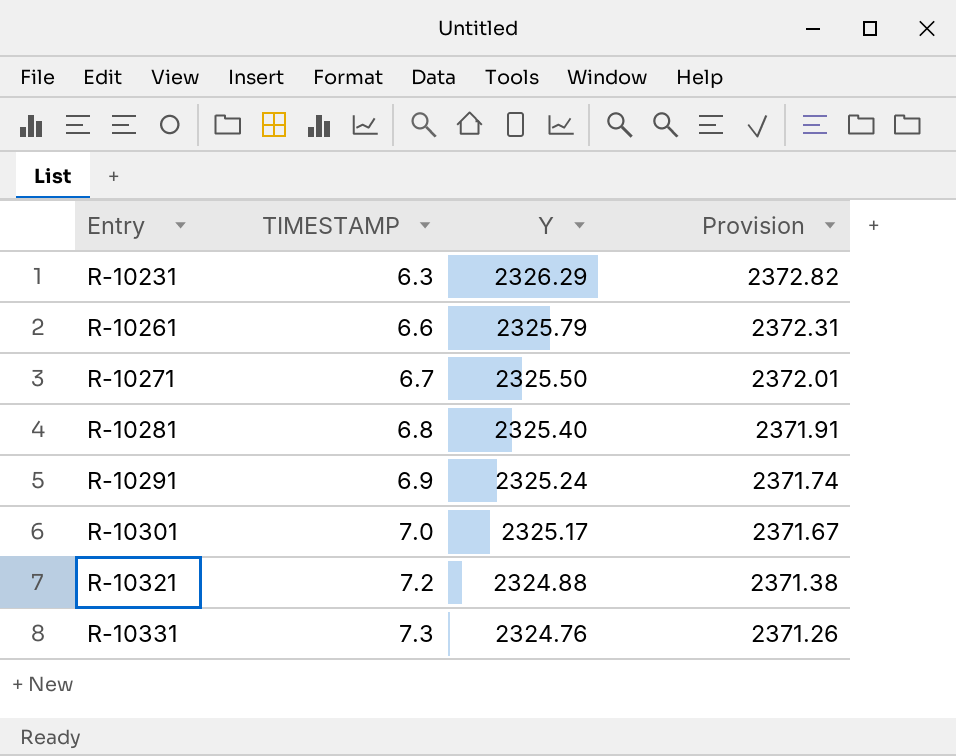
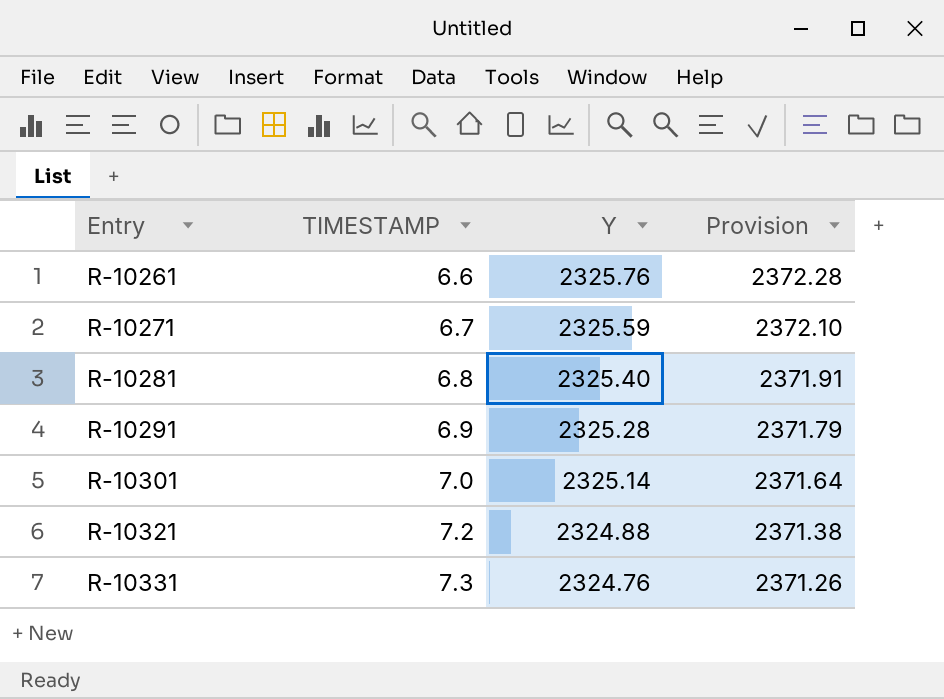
row R-10231: 6.3 | 2326.29 | 2372.82 -> none
R-10261 | Y: 2325.79 -> 2325.76
R-10261 | Provision: 2372.31 -> 2372.28
R-10271 | Y: 2325.50 -> 2325.59
R-10271 | Provision: 2372.01 -> 2372.10
R-10291 | Y: 2325.24 -> 2325.28
R-10291 | Provision: 2371.74 -> 2371.79
R-10301 | Y: 2325.17 -> 2325.14
R-10301 | Provision: 2371.67 -> 2371.64

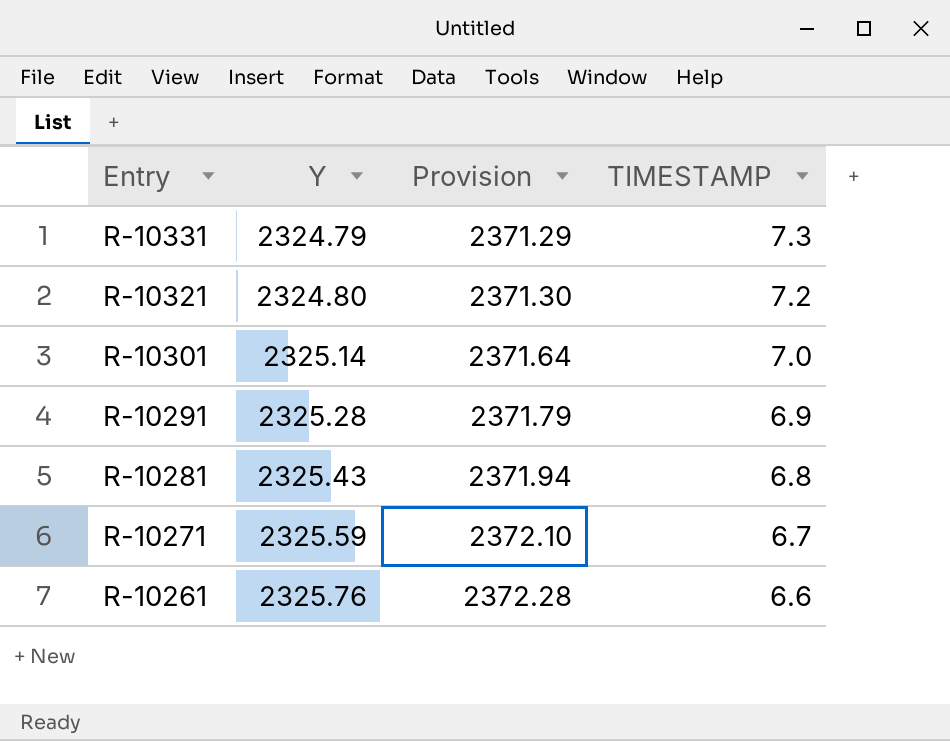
row order: Entry ascending -> Entry descending
column TIMESTAMP | position: 2 -> 4
R-10331 | Y: 2324.76 -> 2324.79
R-10331 | Provision: 2371.26 -> 2371.29
R-10321 | Y: 2324.88 -> 2324.80
R-10321 | Provision: 2371.38 -> 2371.30
R-10281 | Y: 2325.40 -> 2325.43
R-10281 | Provision: 2371.91 -> 2371.94

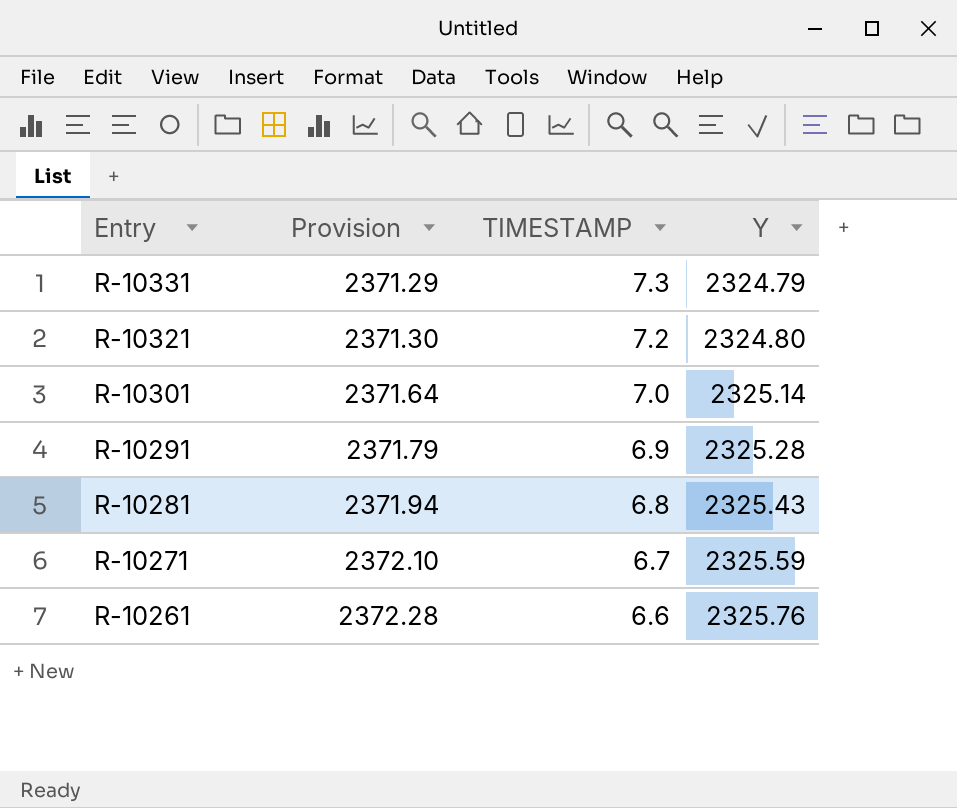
column Y | position: 2 -> 4

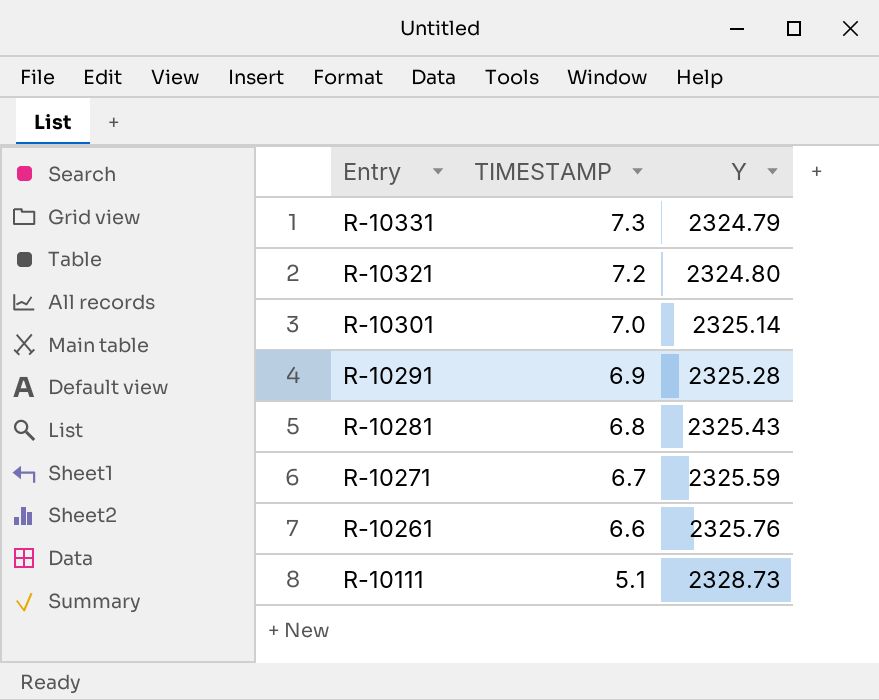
column Provision | formula: [Y] * 1.02 -> none
row R-10111: none -> 5.1 | 2328.73

